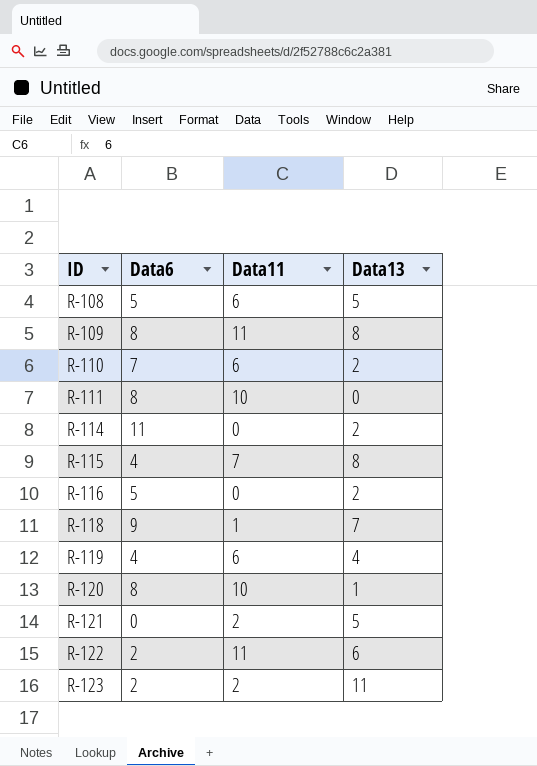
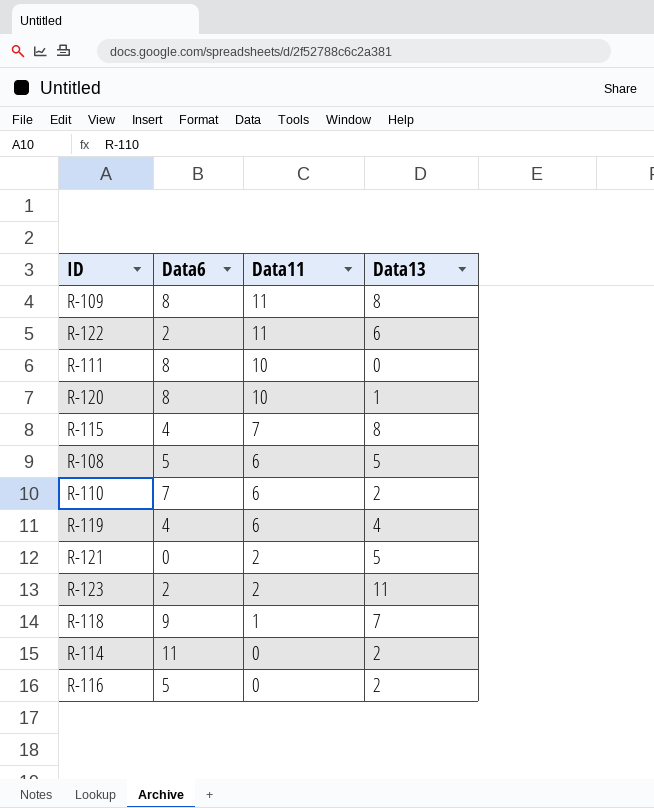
row order: ID ascending -> Data11 descending

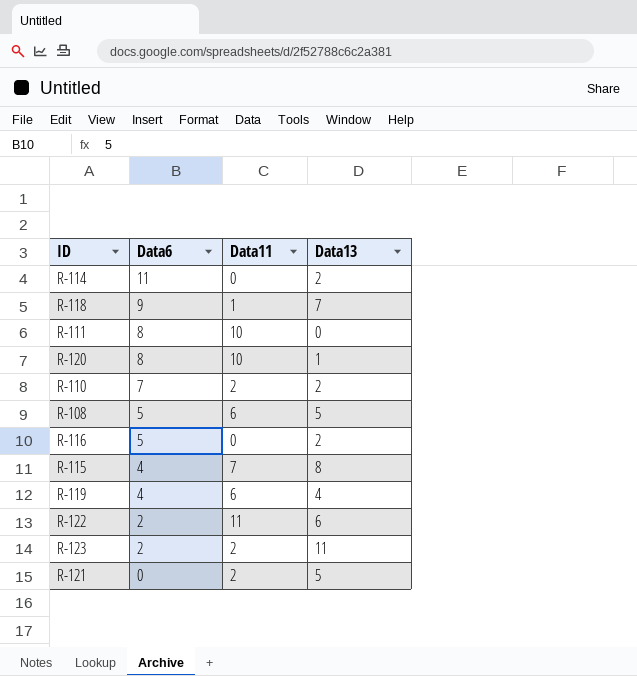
row order: Data11 descending -> Data6 descending
row R-109: 8 | 11 | 8 -> none
R-110 | Data11: 6 -> 2

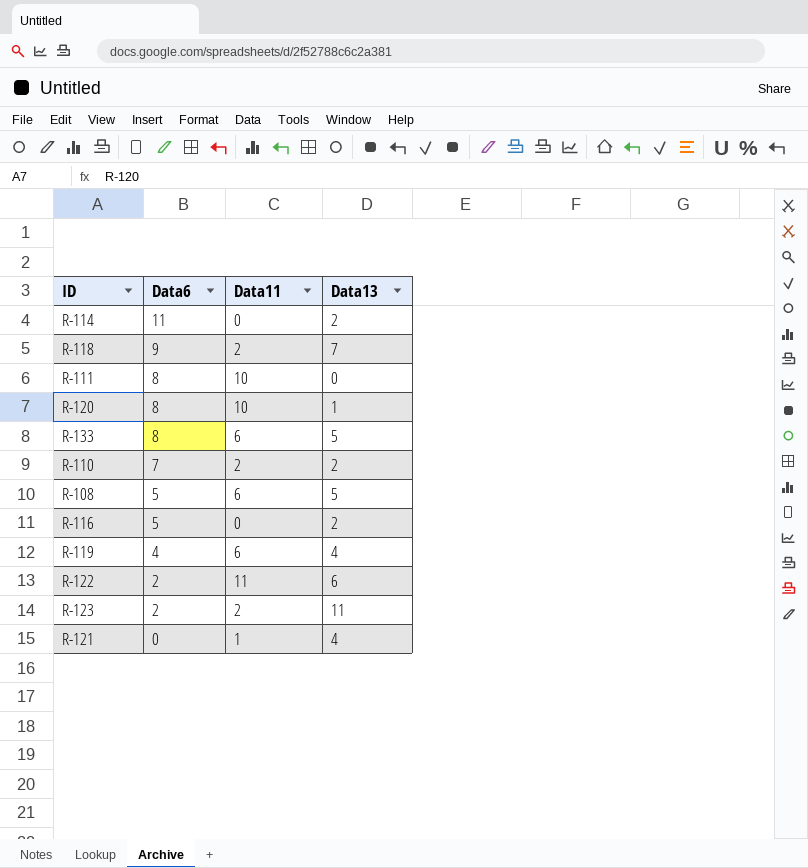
row R-115: 4 | 7 | 8 -> none
R-118 | Data11: 1 -> 2
row R-133: none -> 8 | 6 | 5
R-121 | Data11: 2 -> 1
R-121 | Data13: 5 -> 4

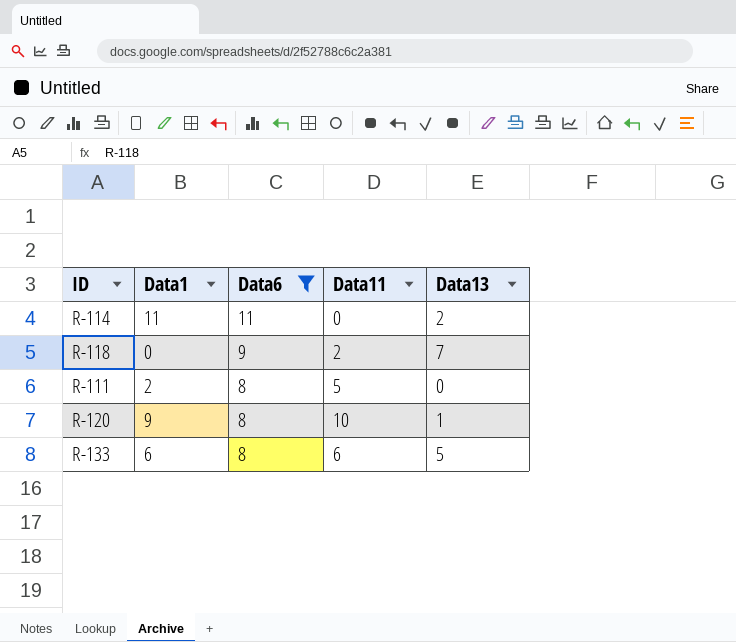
filter: none -> Data6 >= 8
column Data1 | position: none -> 2
R-111 | Data11: 10 -> 5

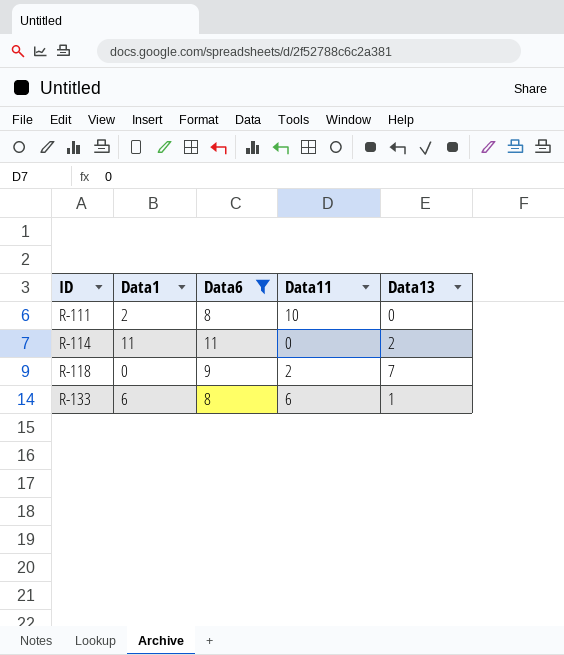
row order: Data6 descending -> ID ascending
row R-120: 9 | 8 | 10 | 1 -> none
R-111 | Data11: 5 -> 10
R-133 | Data13: 5 -> 1

